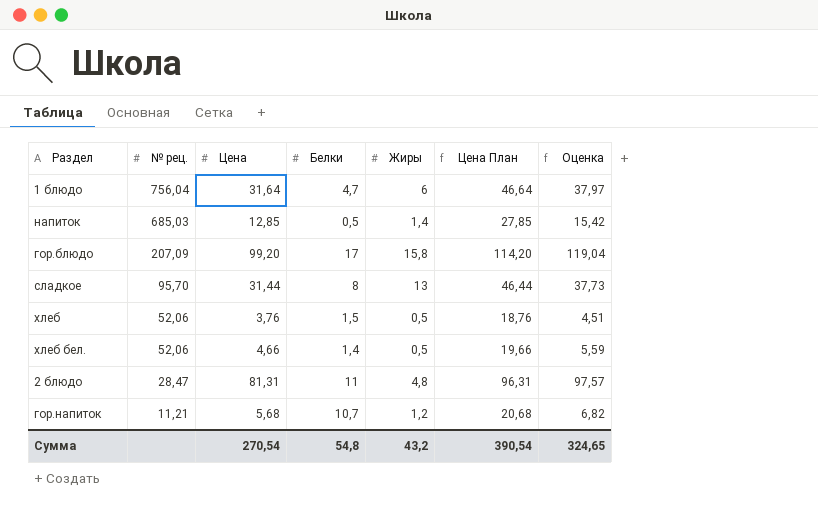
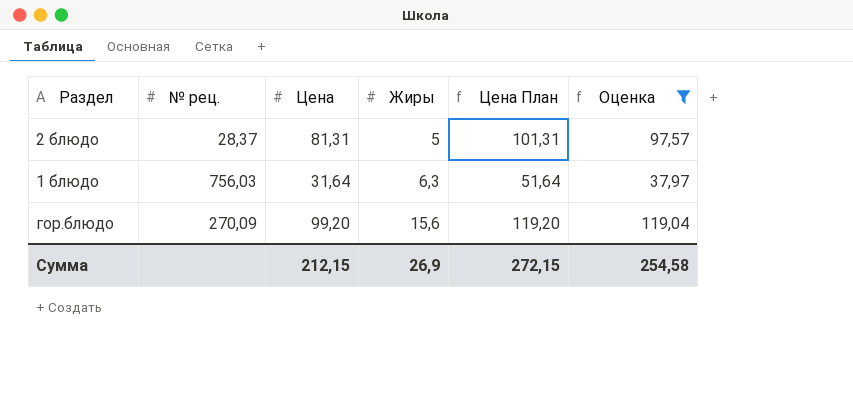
filter: none -> Оценка >= 37,97
row order: № рец. descending -> Жиры ascending
column Белки | position: 4 -> none
column Цена План | formula: [Цена] + 15 -> [Цена] + 20
2 блюдо | № рец.: 28,47 -> 28,37
2 блюдо | Жиры: 4,8 -> 5
1 блюдо | № рец.: 756,04 -> 756,03
1 блюдо | Жиры: 6 -> 6,3
гор.блюдо | № рец.: 207,09 -> 270,09
гор.блюдо | Жиры: 15,8 -> 15,6
Сумма | Цена: 270,54 -> 212,15
Сумма | Жиры: 43,2 -> 26,9
Сумма | Цена План: 390,54 -> 272,15
Сумма | Оценка: 324,65 -> 254,58

